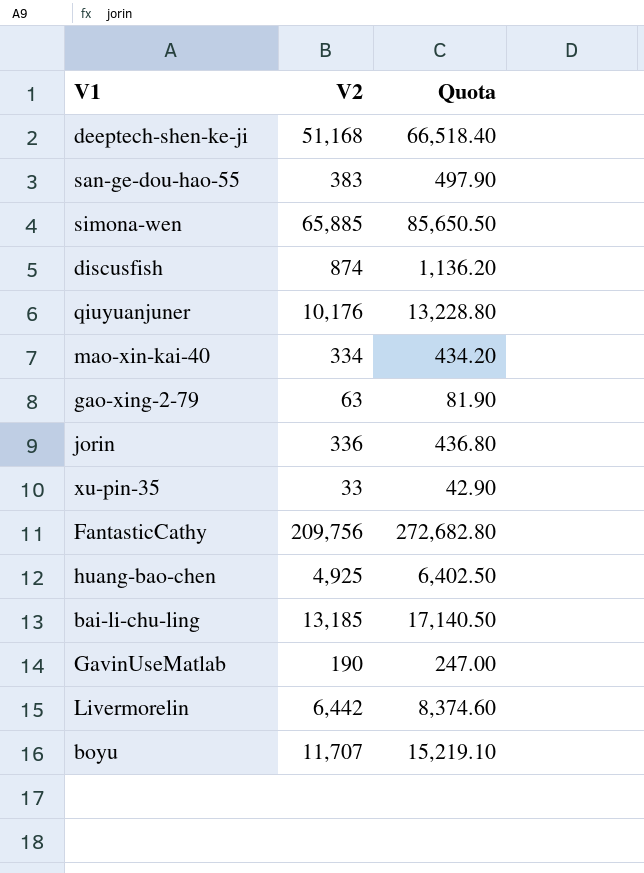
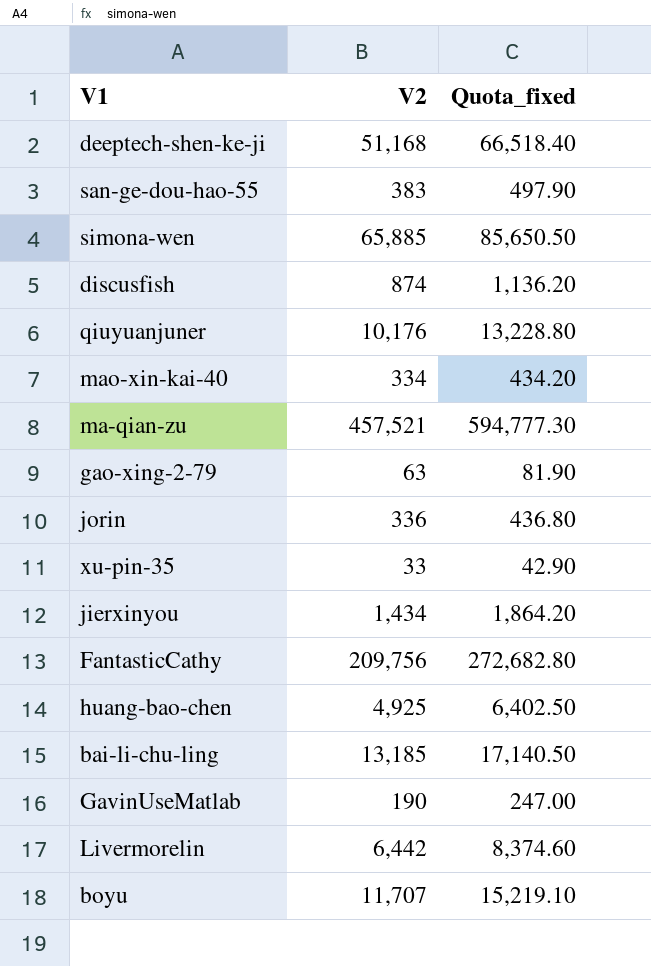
column name: Quota -> Quota_fixed
row ma-qian-zu: none -> 457,521 | 594,777.30
row jierxinyou: none -> 1,434 | 1,864.20

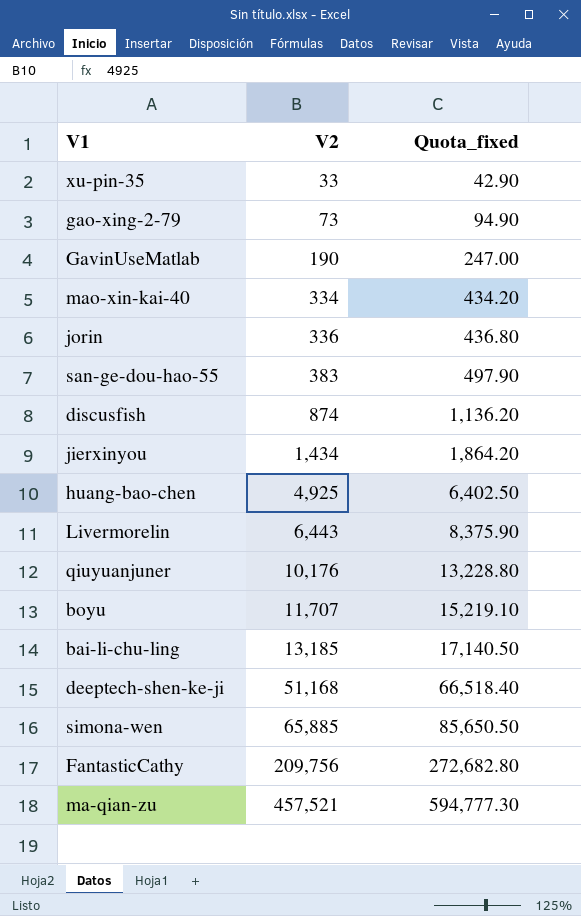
row order: none -> V2 ascending
gao-xing-2-79 | V2: 63 -> 73
gao-xing-2-79 | Quota_fixed: 81.90 -> 94.90
Livermorelin | V2: 6,442 -> 6,443
Livermorelin | Quota_fixed: 8,374.60 -> 8,375.90

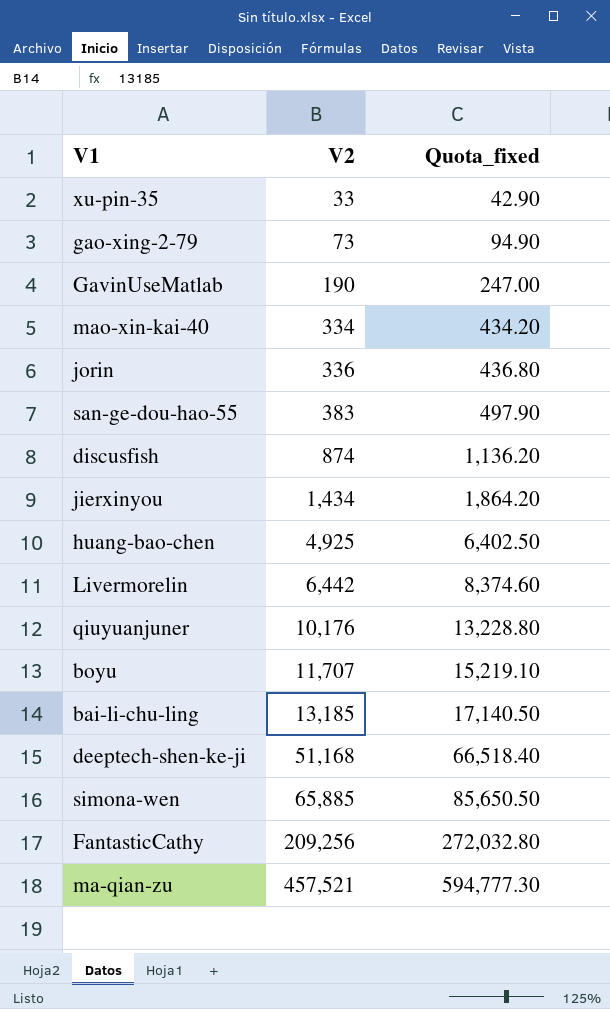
Livermorelin | V2: 6,443 -> 6,442
Livermorelin | Quota_fixed: 8,375.90 -> 8,374.60
FantasticCathy | V2: 209,756 -> 209,256
FantasticCathy | Quota_fixed: 272,682.80 -> 272,032.80

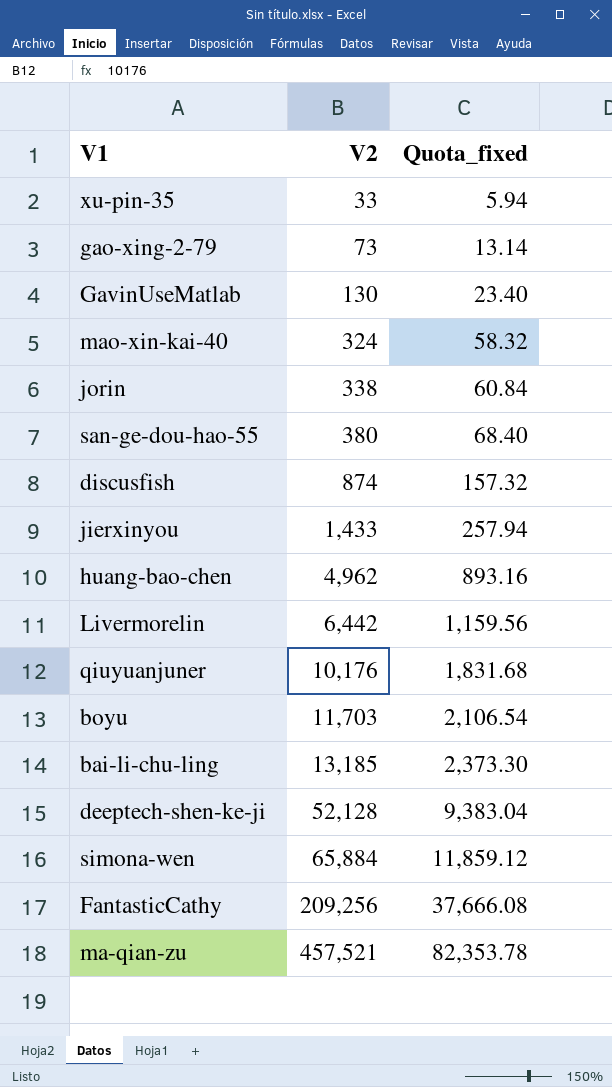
column Quota_fixed | formula: [V2] * 1.3 -> [V2] * 0.18
GavinUseMatlab | V2: 190 -> 130
mao-xin-kai-40 | V2: 334 -> 324
jorin | V2: 336 -> 338
san-ge-dou-hao-55 | V2: 383 -> 380
jierxinyou | V2: 1,434 -> 1,433
huang-bao-chen | V2: 4,925 -> 4,962
boyu | V2: 11,707 -> 11,703
deeptech-shen-ke-ji | V2: 51,168 -> 52,128
simona-wen | V2: 65,885 -> 65,884

